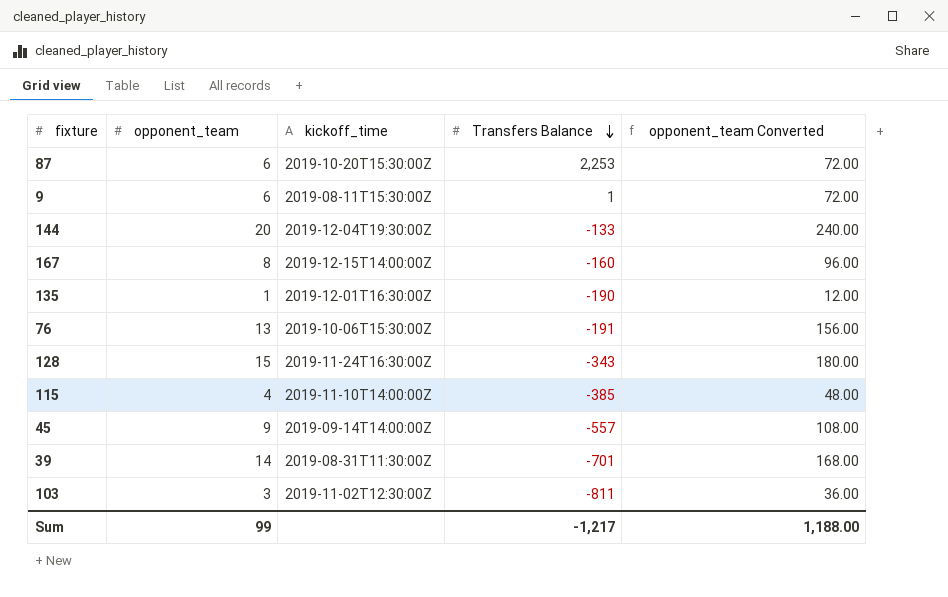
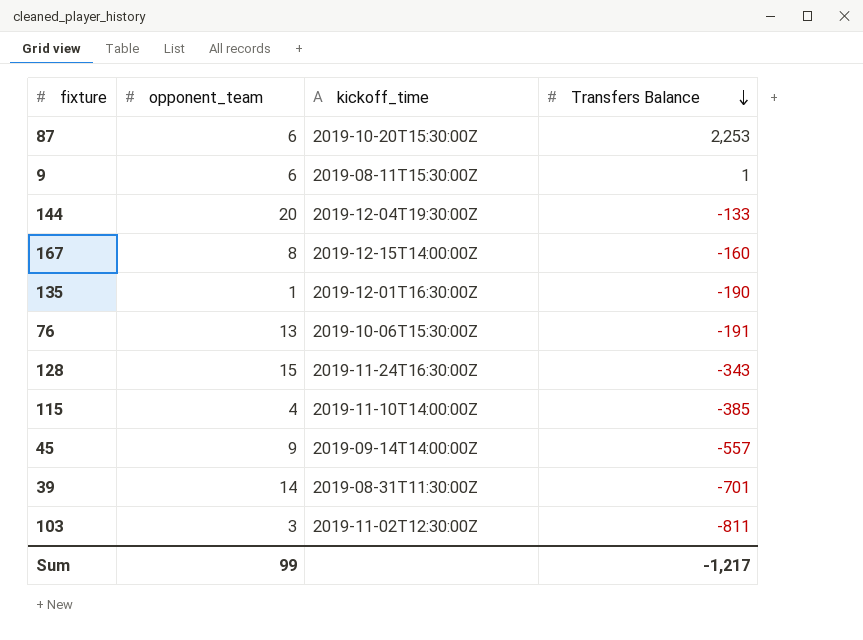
column opponent_team Converted | formula: [opponent_team] * 12 -> none

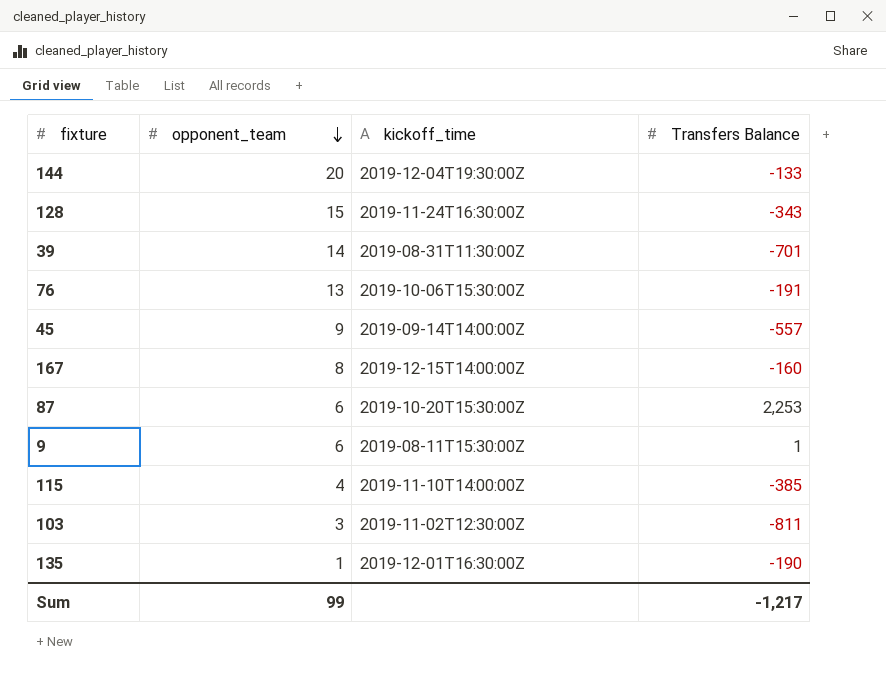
row order: Transfers Balance descending -> opponent_team descending

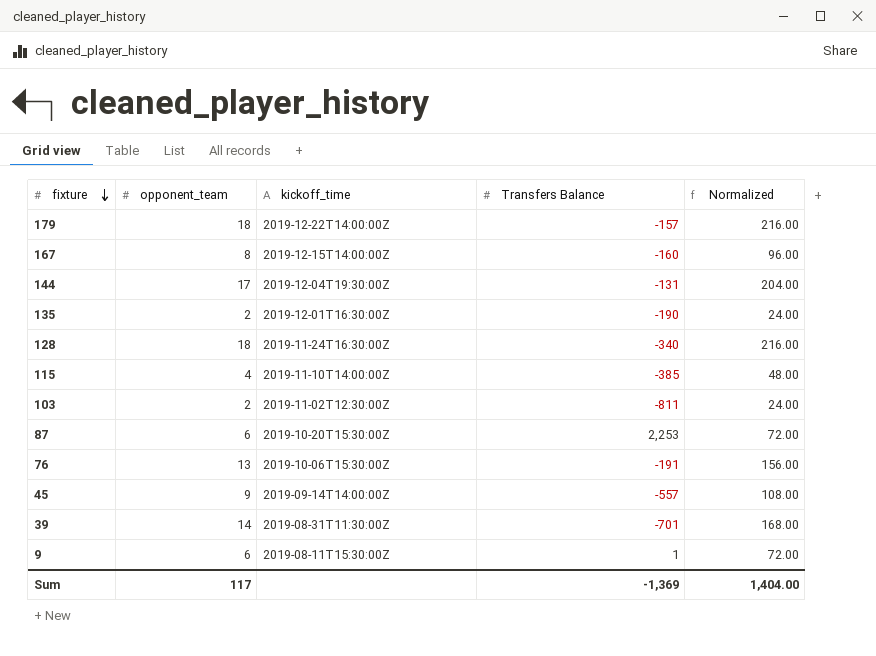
row order: opponent_team descending -> fixture descending
column Normalized | formula: none -> [opponent_team] * 12
row 179: none -> 18 | 2019-12-22T14:00:00Z | -157 | 216.00
144 | opponent_team: 20 -> 17
144 | Transfers Balance: -133 -> -131
135 | opponent_team: 1 -> 2
128 | opponent_team: 15 -> 18
128 | Transfers Balance: -343 -> -340
103 | opponent_team: 3 -> 2
Sum | opponent_team: 99 -> 117
Sum | Transfers Balance: -1,217 -> -1,369

